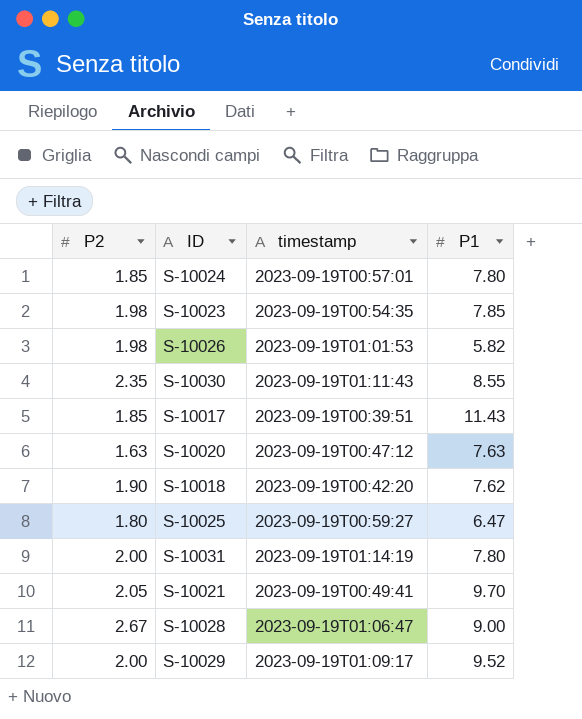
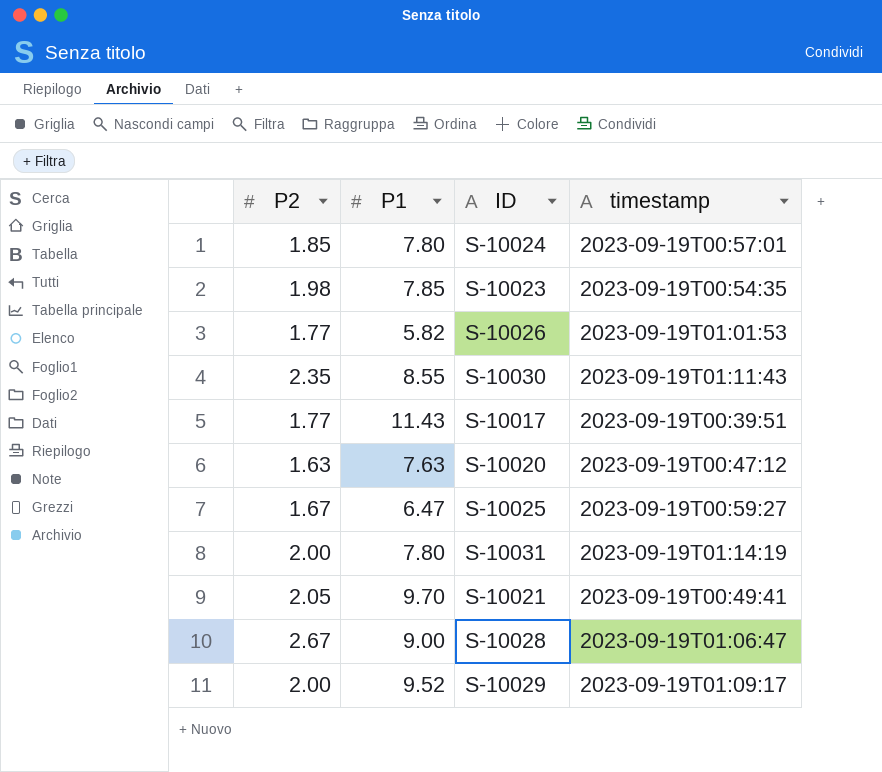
column P1 | position: 4 -> 2
row S-10018: 1.90 | 2023-09-19T00:42:20 | 7.62 -> none
S-10026 | P2: 1.98 -> 1.77
S-10017 | P2: 1.85 -> 1.77
S-10025 | P2: 1.80 -> 1.67

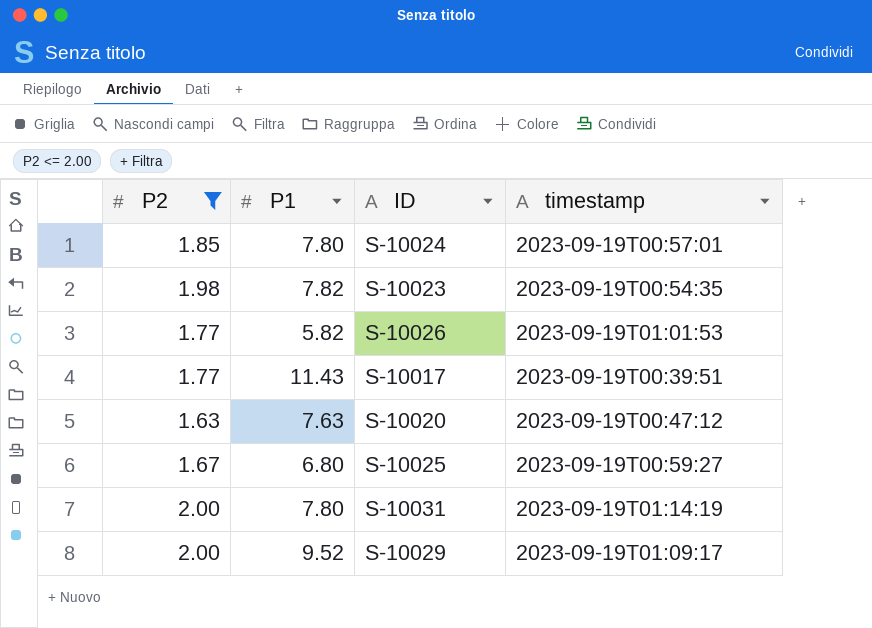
filter: none -> P2 <= 2.00
S-10023 | P1: 7.85 -> 7.82
S-10025 | P1: 6.47 -> 6.80

